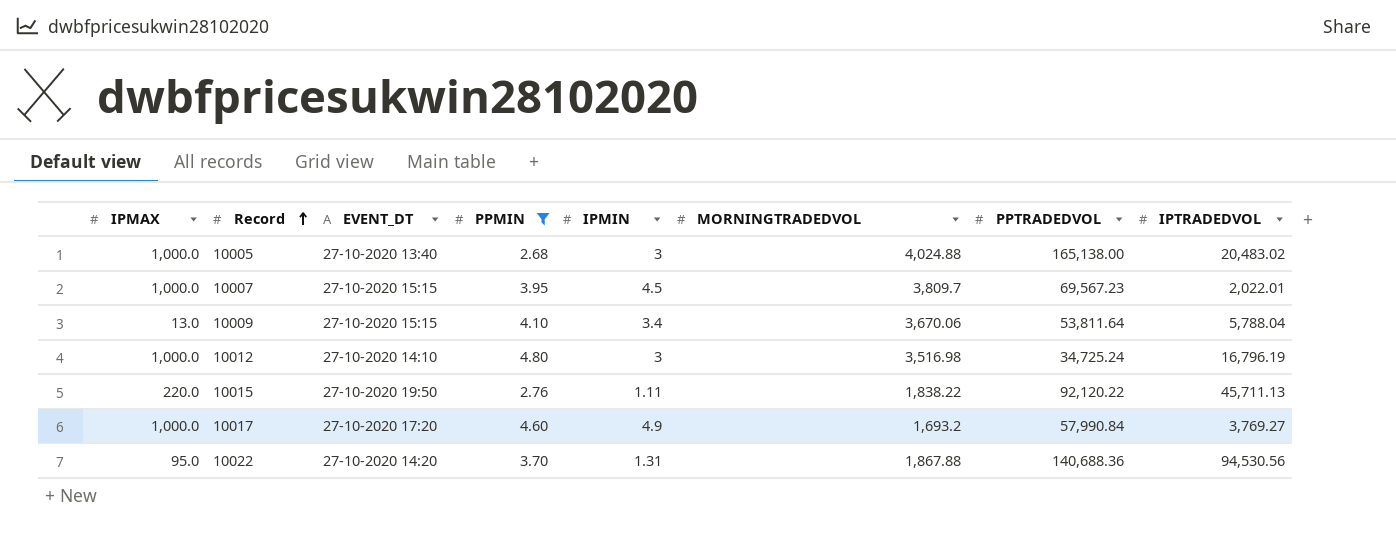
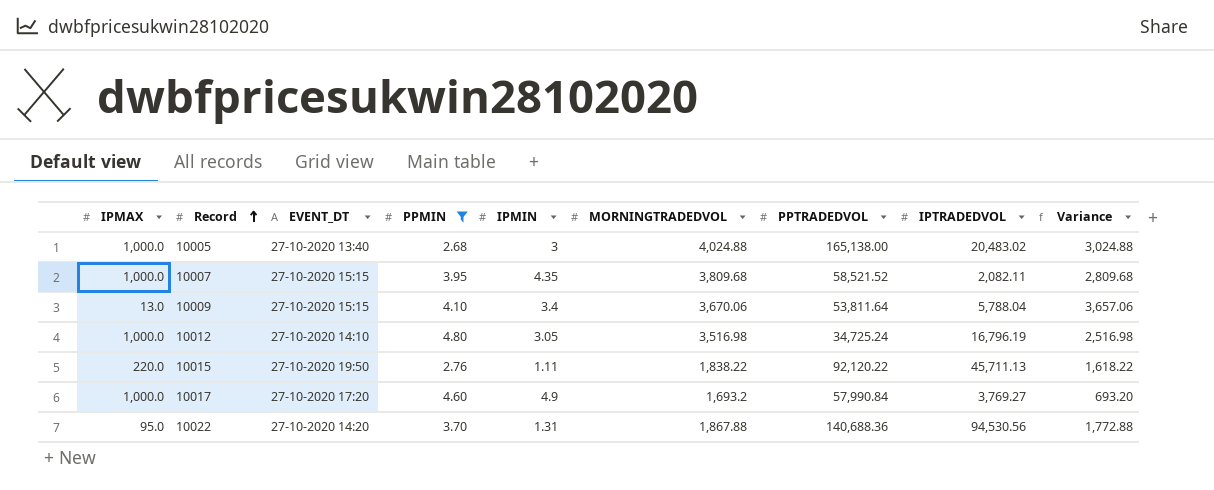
column Variance | formula: none -> [MORNINGTRADEDVOL] - [IPMAX]
10007 | IPMIN: 4.5 -> 4.35
10007 | MORNINGTRADEDVOL: 3,809.7 -> 3,809.68
10007 | PPTRADEDVOL: 69,567.23 -> 58,521.52
10007 | IPTRADEDVOL: 2,022.01 -> 2,082.11
10012 | IPMIN: 3 -> 3.05

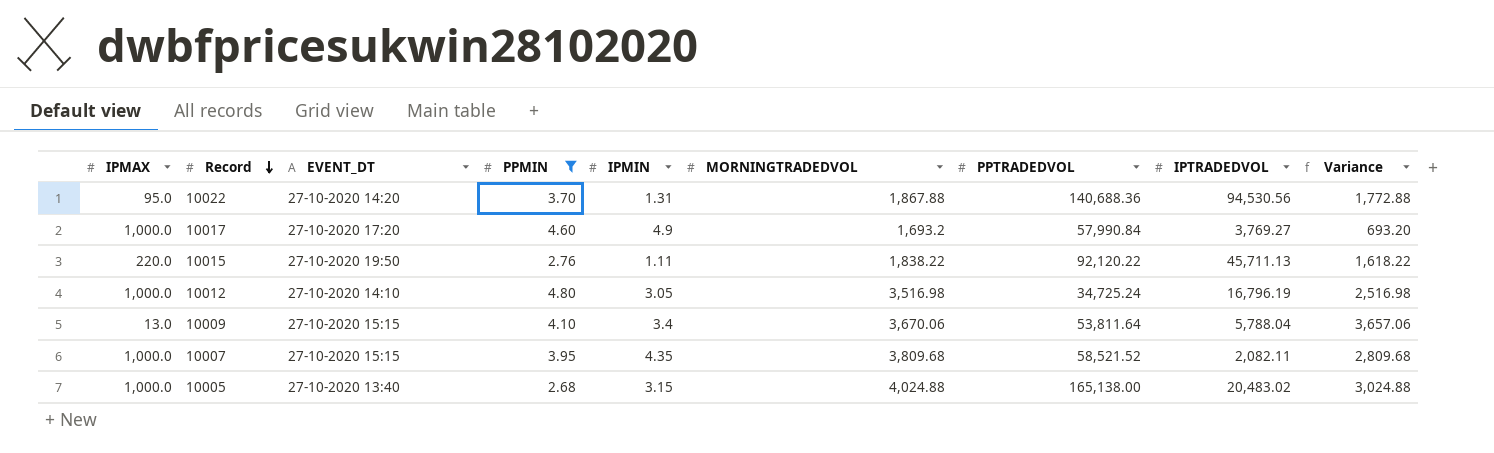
row order: Record ascending -> Record descending
10005 | IPMIN: 3 -> 3.15

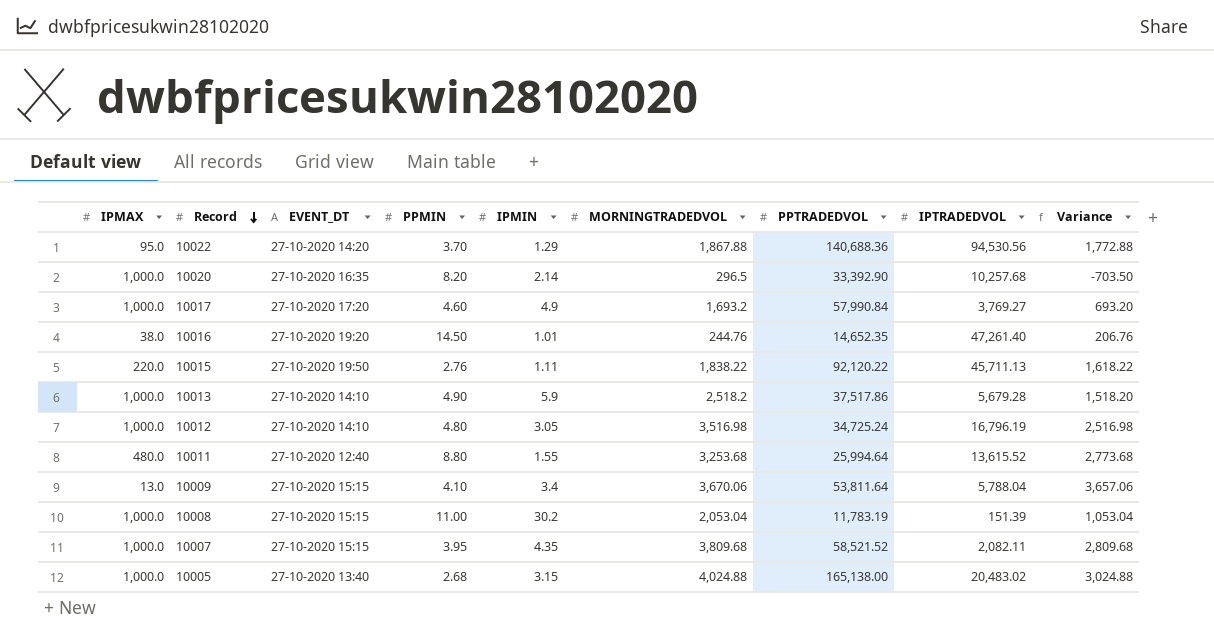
filter: PPMIN <= 4.80 -> none
10022 | IPMIN: 1.31 -> 1.29

